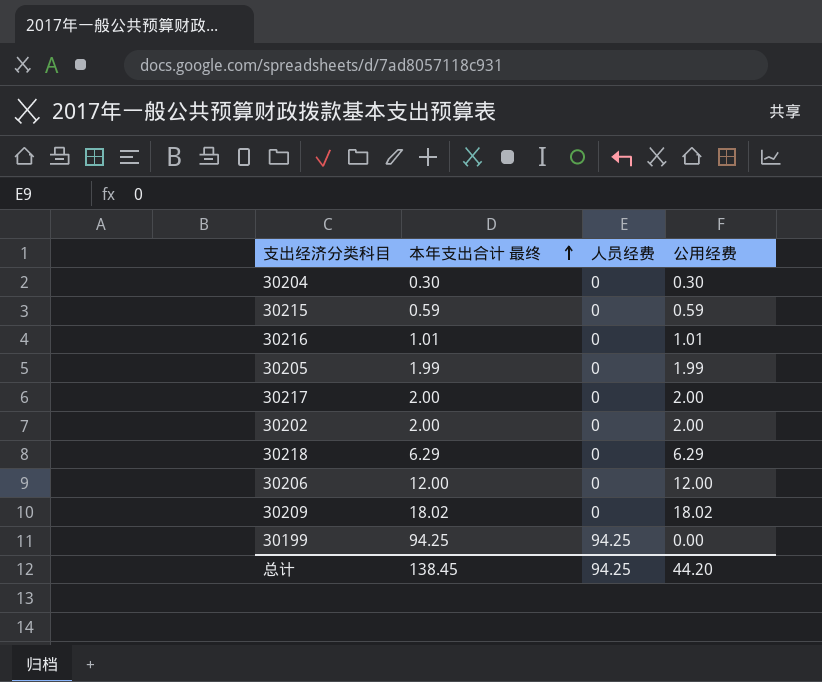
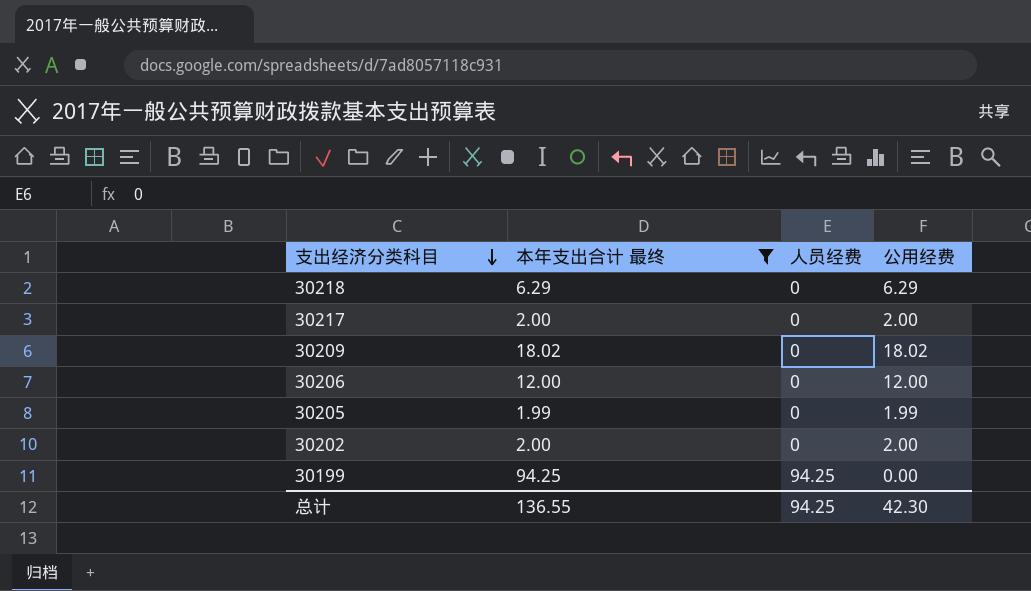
filter: none -> 本年支出合计 最终 >= 1.99
row order: 本年支出合计 最终 ascending -> 支出经济分类科目 descending
总计 | 本年支出合计 最终: 138.45 -> 136.55
总计 | 公用经费: 44.20 -> 42.30

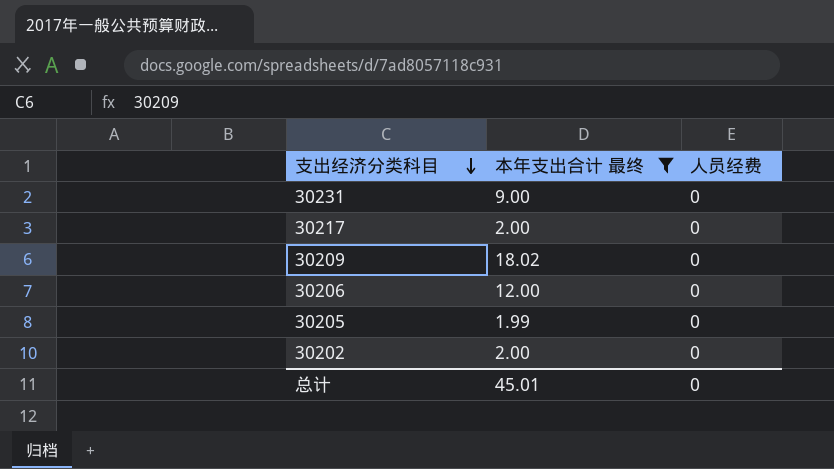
column 公用经费 | formula: [本年支出合计 最终] - [人员经费] -> none
row 30218: 6.29 | 0 | 6.29 -> none
row 30199: 94.25 | 94.25 | 0.00 -> none
row 30231: none -> 9.00 | 0
总计 | 本年支出合计 最终: 136.55 -> 45.01
总计 | 人员经费: 94.25 -> 0

